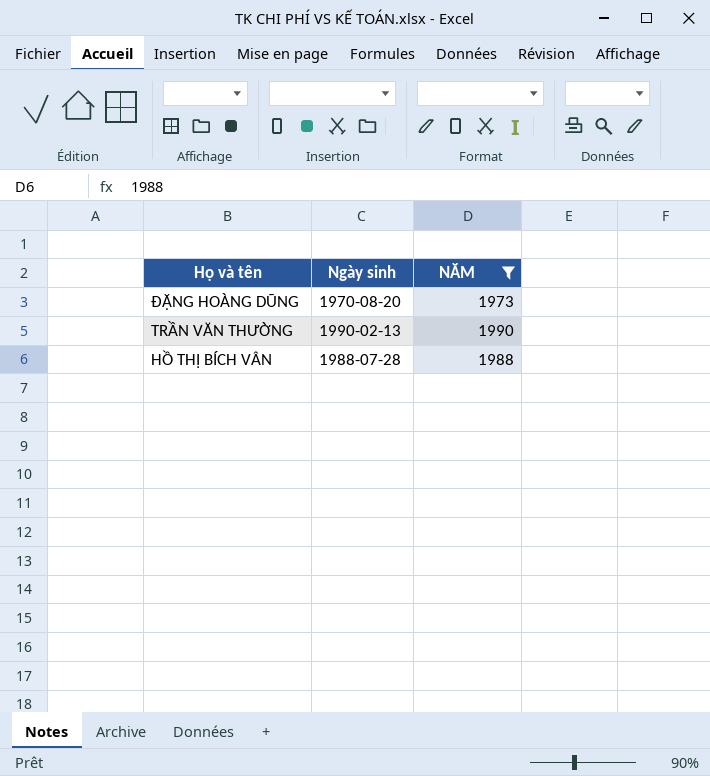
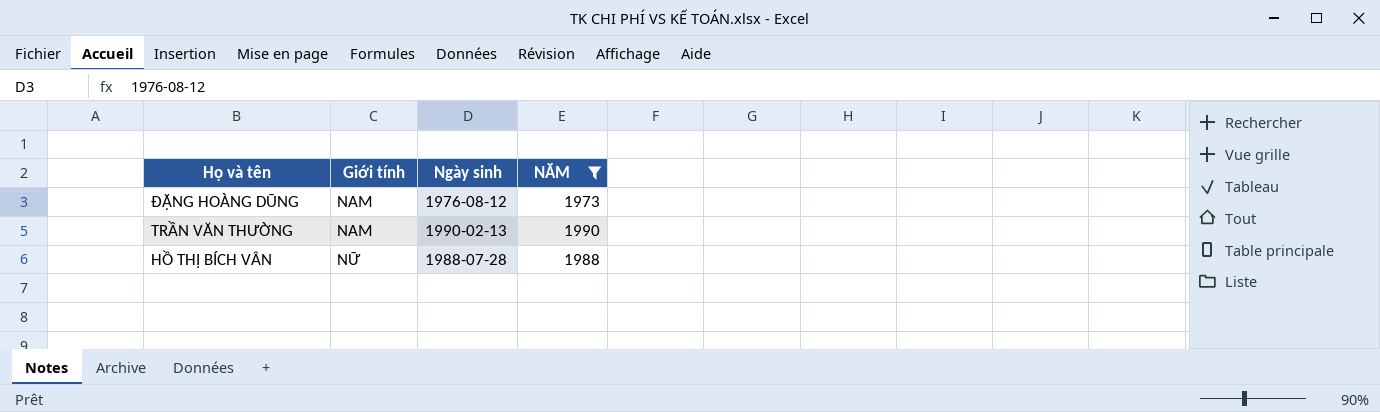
column Giới tính | position: none -> 2
ĐẶNG HOÀNG DŨNG | Ngày sinh: 1970-08-20 -> 1976-08-12

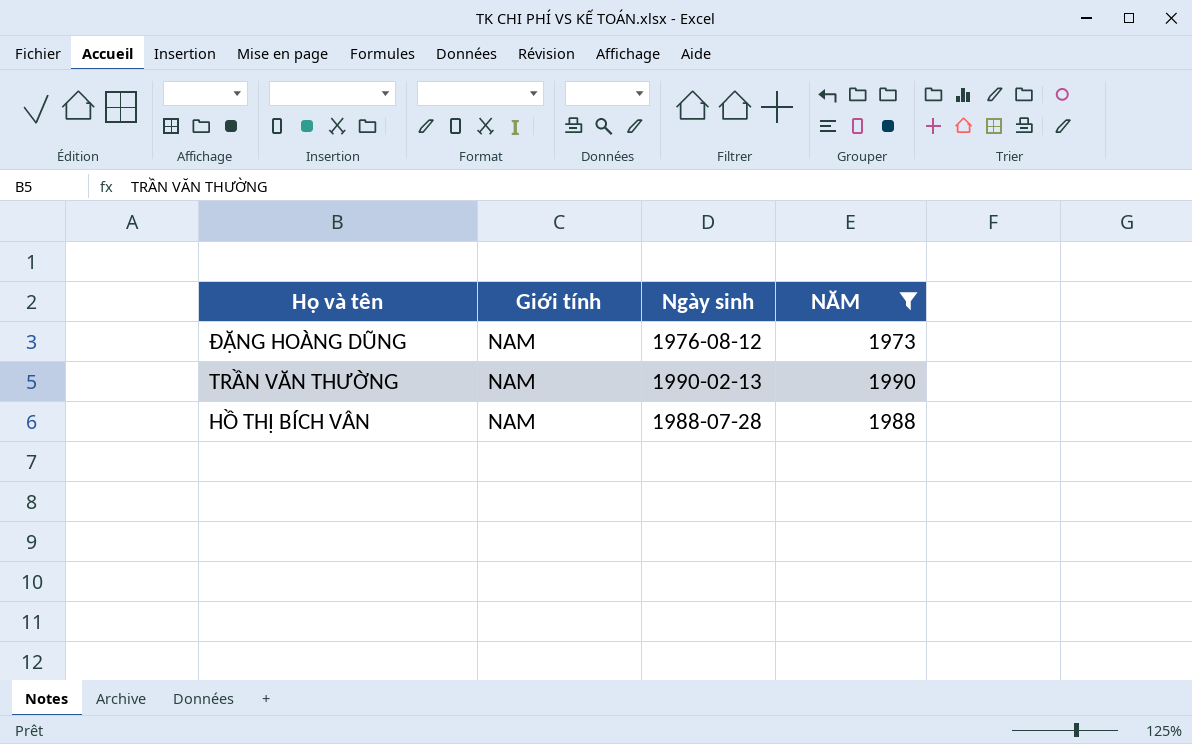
HỒ THỊ BÍCH VÂN | Giới tính: NỮ -> NAM

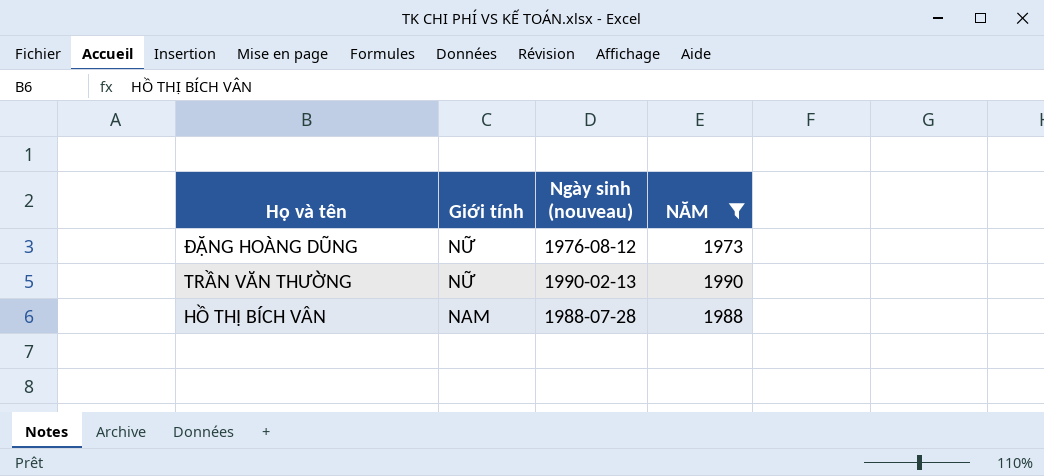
column name: Ngày sinh -> Ngày sinh (nouveau)
ĐẶNG HOÀNG DŨNG | Giới tính: NAM -> NỮ
TRẦN VĂN THƯỜNG | Giới tính: NAM -> NỮ

